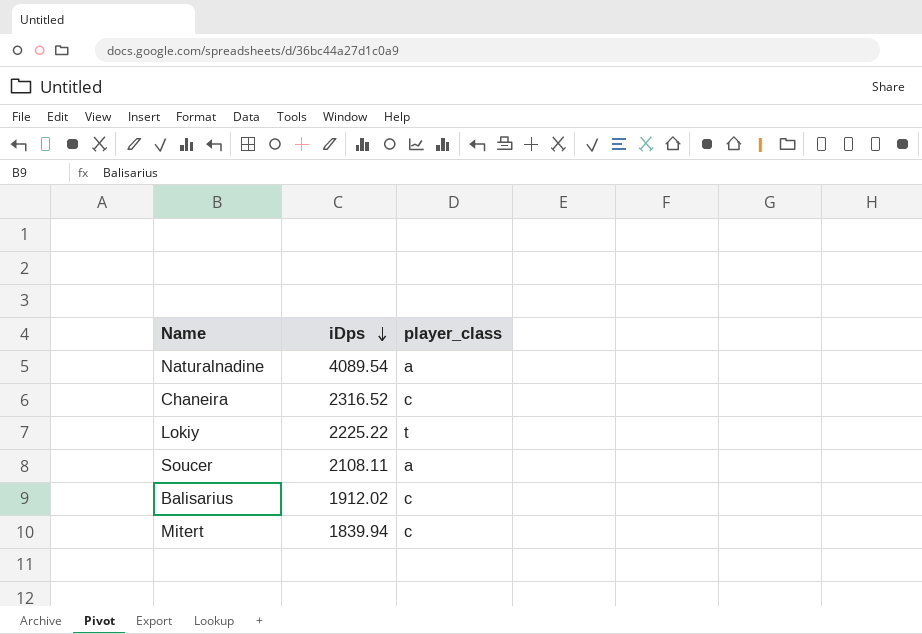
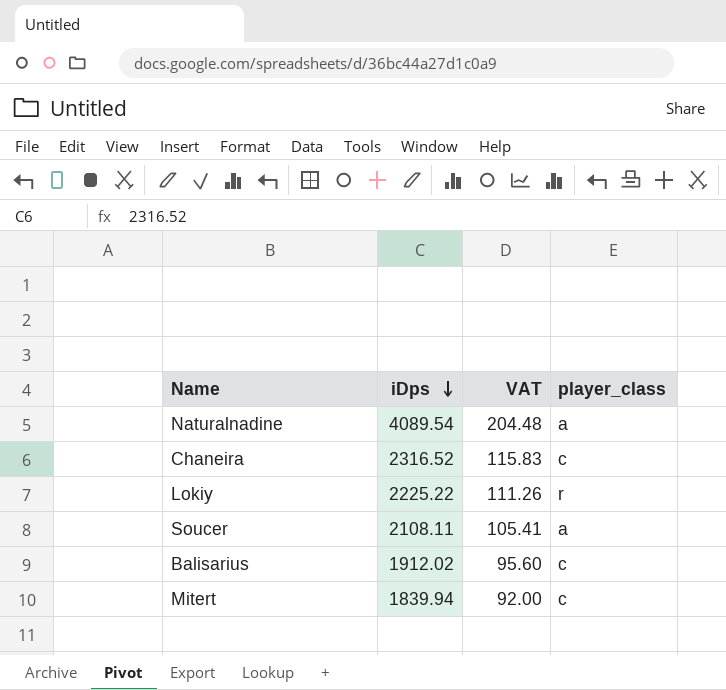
column VAT | formula: none -> [iDps] * 0.05
Lokiy | player_class: t -> r

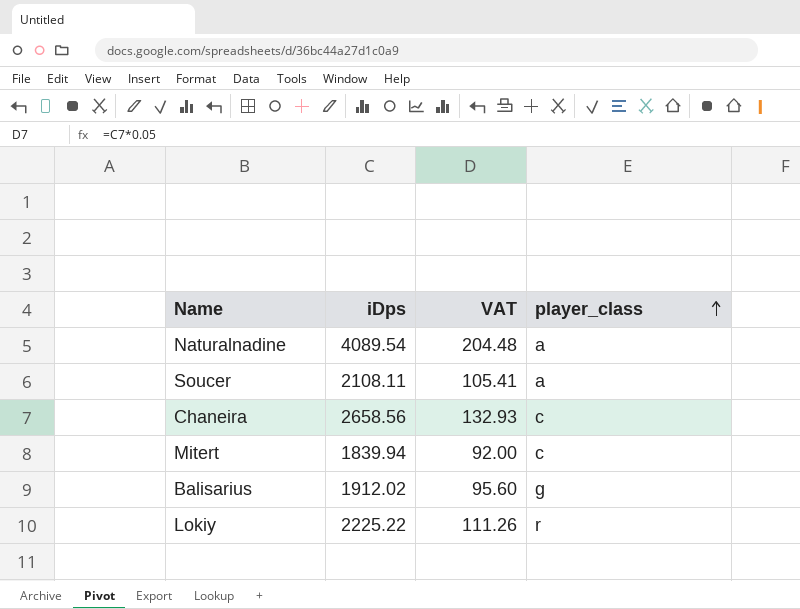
row order: iDps descending -> player_class ascending
Chaneira | iDps: 2316.52 -> 2658.56
Chaneira | VAT: 115.83 -> 132.93
Balisarius | player_class: c -> g

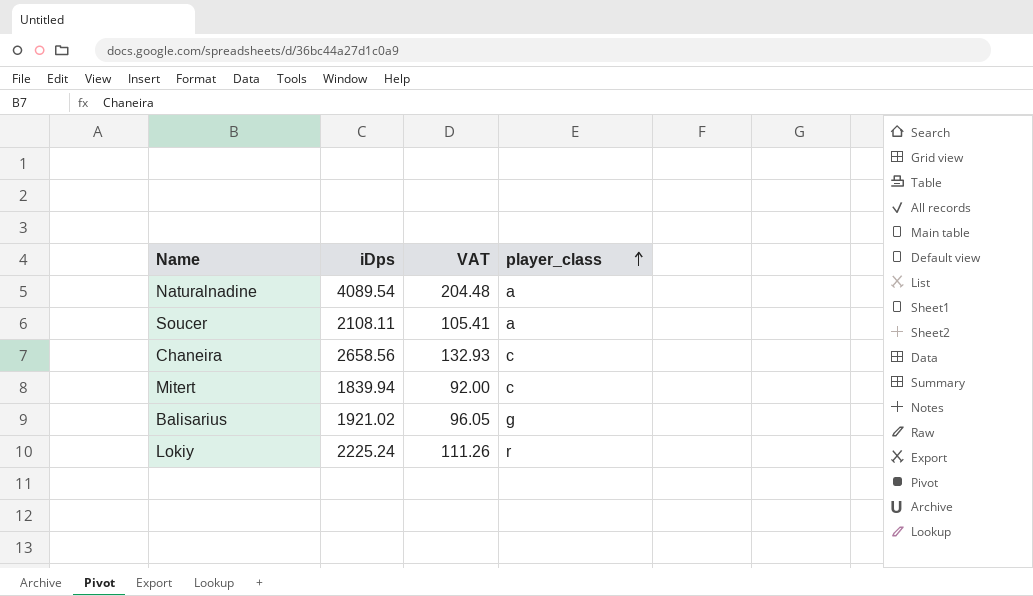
Balisarius | iDps: 1912.02 -> 1921.02
Balisarius | VAT: 95.60 -> 96.05
Lokiy | iDps: 2225.22 -> 2225.24

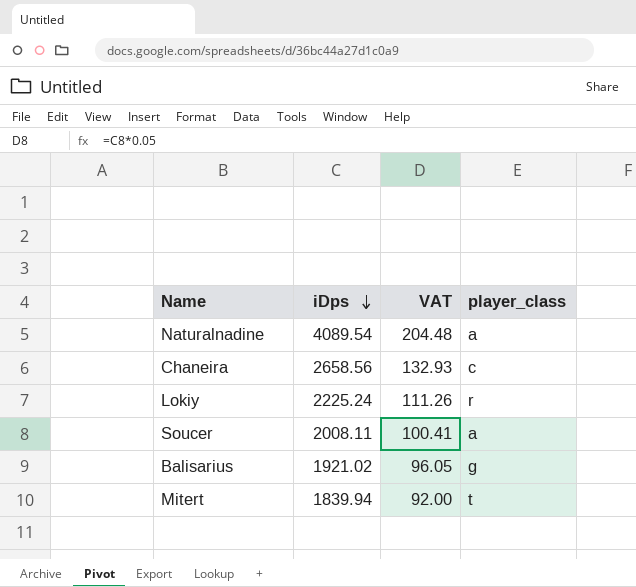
row order: player_class ascending -> iDps descending
Soucer | iDps: 2108.11 -> 2008.11
Soucer | VAT: 105.41 -> 100.41
Mitert | player_class: c -> t

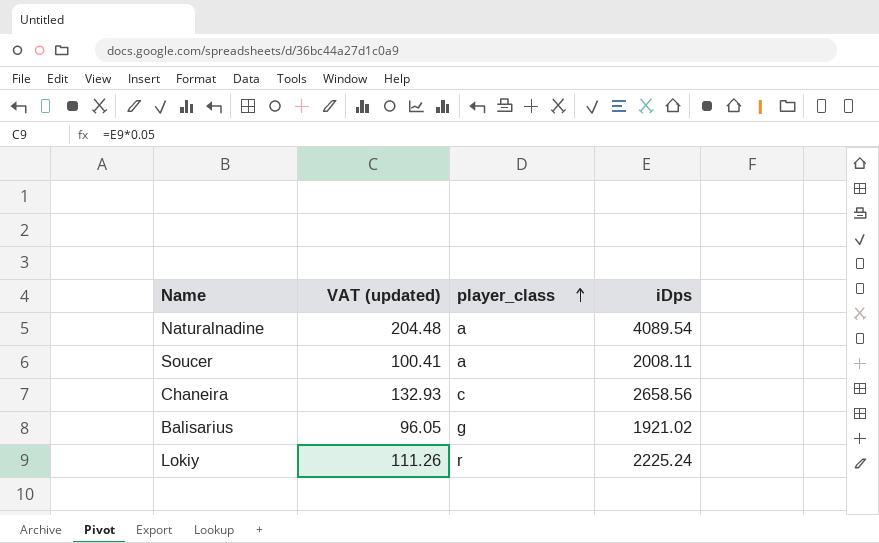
row order: iDps descending -> player_class ascending
column name: VAT -> VAT (updated)
column iDps | position: 2 -> 4
row Mitert: 1839.94 | 92.00 | t -> none

